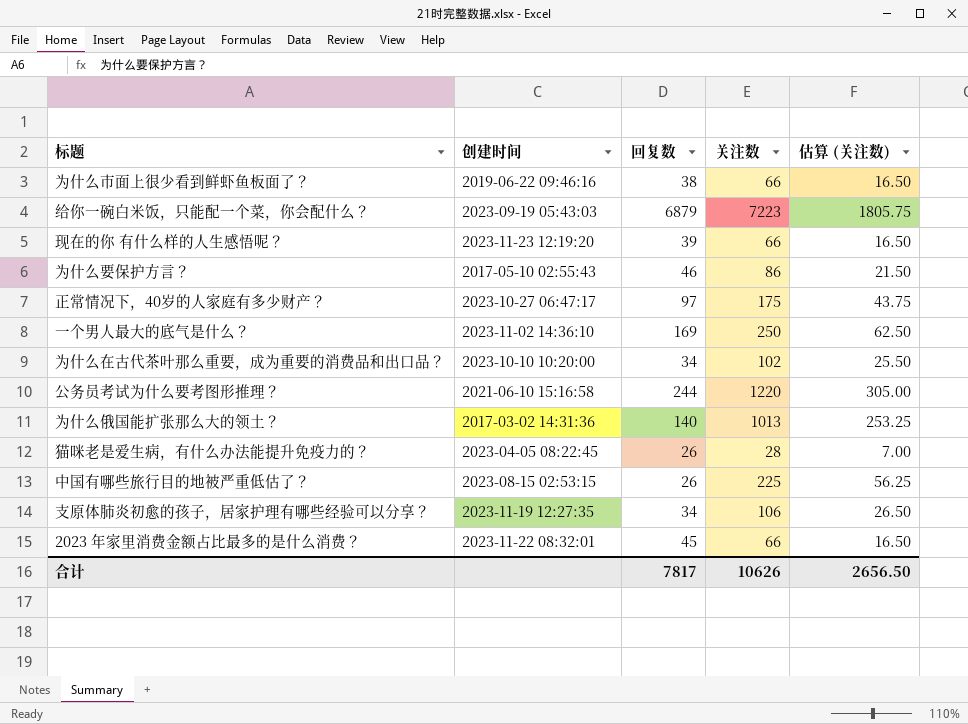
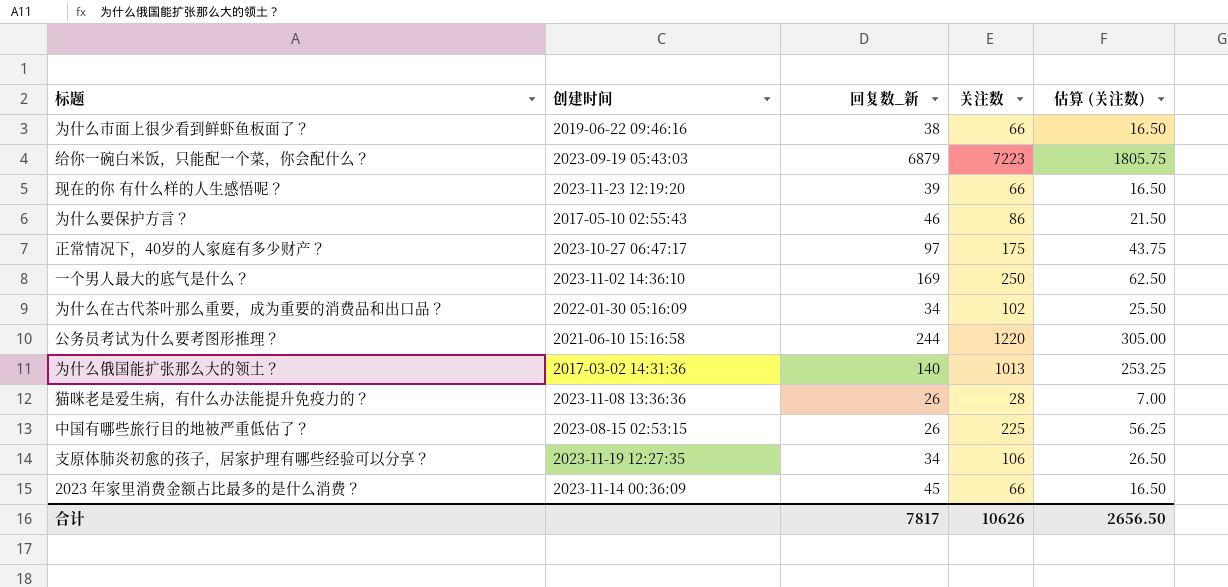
column name: 回复数 -> 回复数_新
为什么在古代茶叶那么重要，成为重要的消费品和出口品？ | 创建时间: 2023-10-10 10:20:00 -> 2022-01-30 05:16:09
猫咪老是爱生病，有什么办法能提升免疫力的？ | 创建时间: 2023-04-05 08:22:45 -> 2023-11-08 13:36:36
2023 年家里消费金额占比最多的是什么消费？ | 创建时间: 2023-11-22 08:32:01 -> 2023-11-14 00:36:09

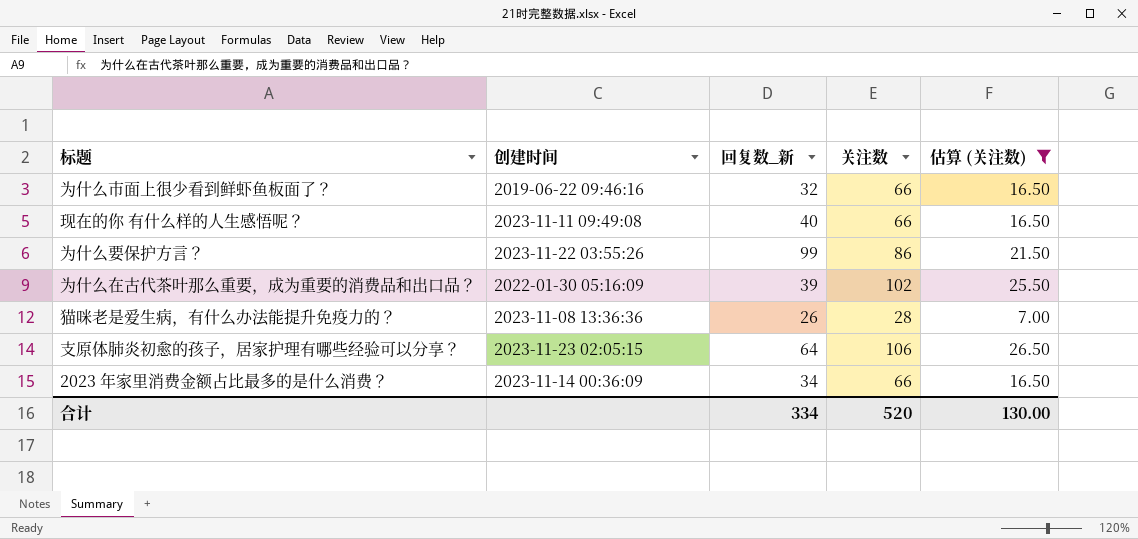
filter: none -> 估算 (关注数) <= 26.50
为什么市面上很少看到鲜虾鱼板面了？ | 回复数_新: 38 -> 32
现在的你 有什么样的人生感悟呢？ | 创建时间: 2023-11-23 12:19:20 -> 2023-11-11 09:49:08
现在的你 有什么样的人生感悟呢？ | 回复数_新: 39 -> 40
为什么要保护方言？ | 创建时间: 2017-05-10 02:55:43 -> 2023-11-22 03:55:26
为什么要保护方言？ | 回复数_新: 46 -> 99
为什么在古代茶叶那么重要，成为重要的消费品和出口品？ | 回复数_新: 34 -> 39
支原体肺炎初愈的孩子，居家护理有哪些经验可以分享？ | 创建时间: 2023-11-19 12:27:35 -> 2023-11-23 02:05:15
支原体肺炎初愈的孩子，居家护理有哪些经验可以分享？ | 回复数_新: 34 -> 64
2023 年家里消费金额占比最多的是什么消费？ | 回复数_新: 45 -> 34
合计 | 回复数_新: 7817 -> 334
合计 | 关注数: 10626 -> 520
合计 | 估算 (关注数): 2656.50 -> 130.00

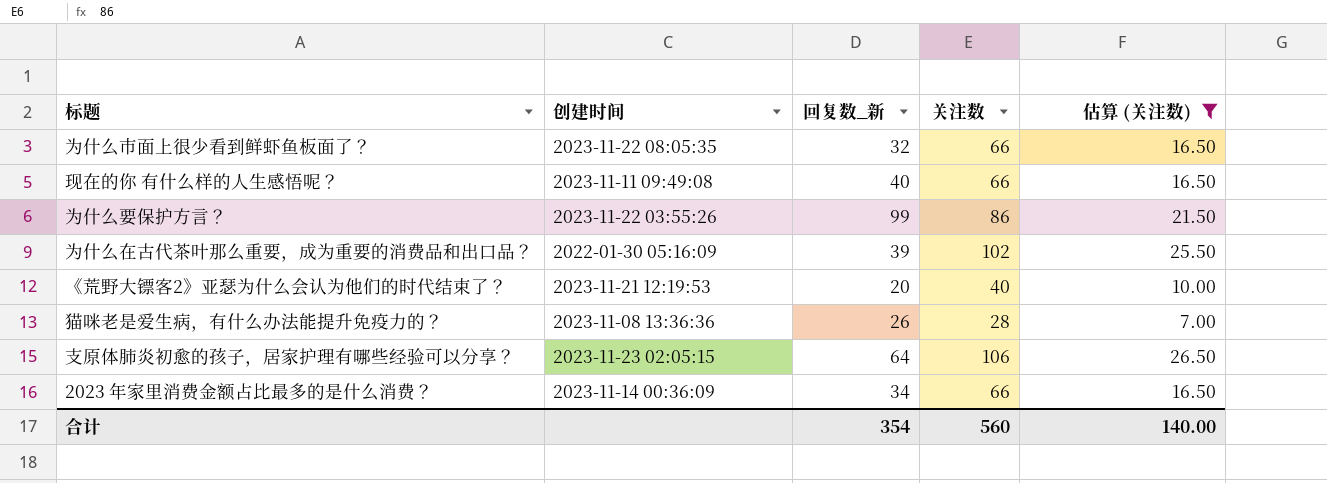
为什么市面上很少看到鲜虾鱼板面了？ | 创建时间: 2019-06-22 09:46:16 -> 2023-11-22 08:05:35
row 《荒野大镖客2》亚瑟为什么会认为他们的时代结束了？: none -> 2023-11-21 12:19:53 | 20 | 40 | 10.00
合计 | 回复数_新: 334 -> 354
合计 | 关注数: 520 -> 560
合计 | 估算 (关注数): 130.00 -> 140.00

